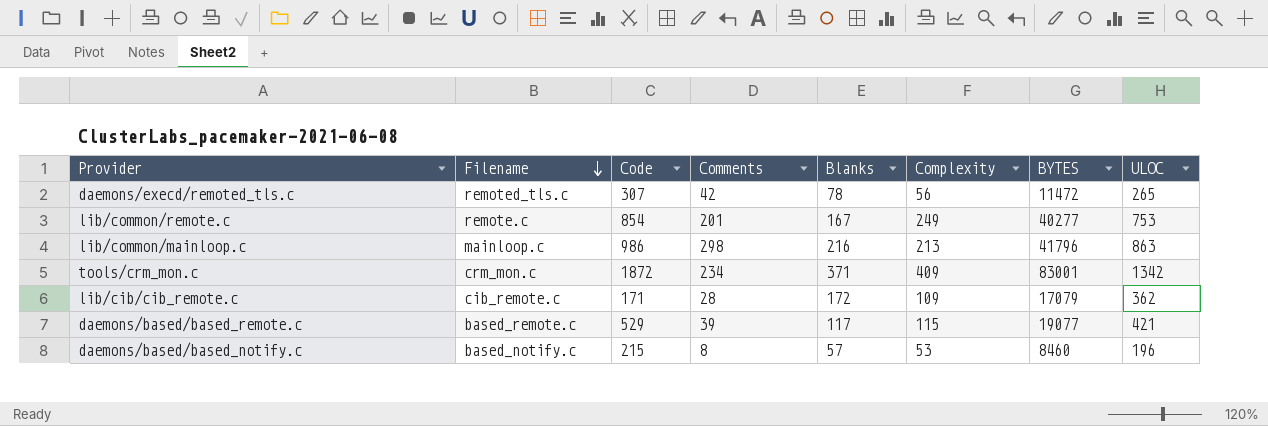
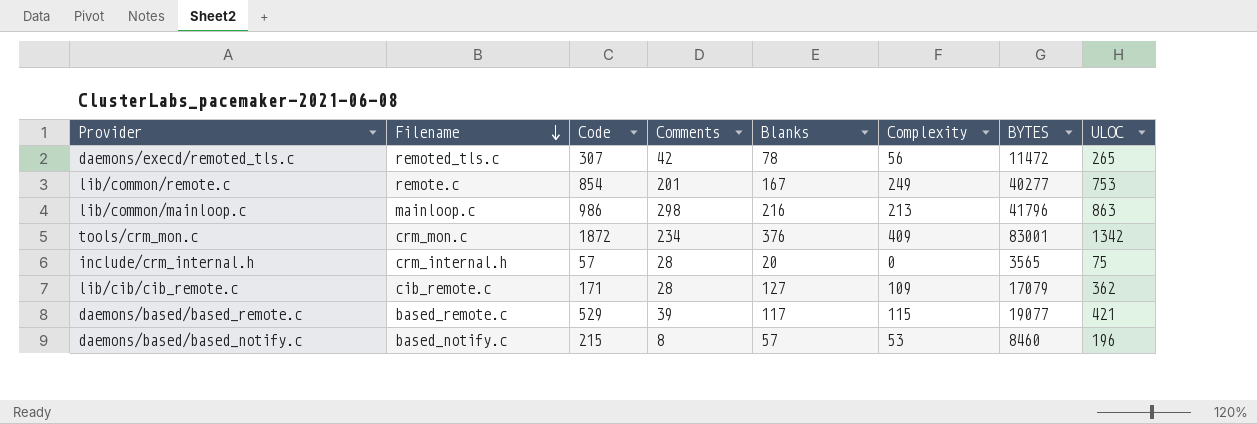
tools/crm_mon.c | Blanks: 371 -> 376
row include/crm_internal.h: none -> crm_internal.h | 57 | 28 | 20 | 0 | 3565 | 75
lib/cib/cib_remote.c | Blanks: 172 -> 127

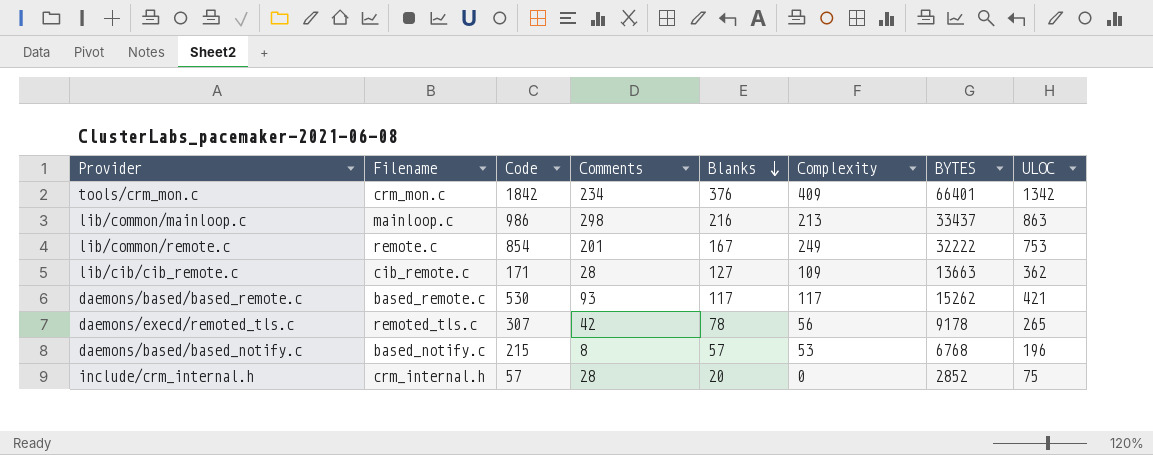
row order: Filename descending -> Blanks descending
tools/crm_mon.c | Code: 1872 -> 1842
tools/crm_mon.c | BYTES: 83001 -> 66401
lib/common/mainloop.c | BYTES: 41796 -> 33437
lib/common/remote.c | BYTES: 40277 -> 32222
lib/cib/cib_remote.c | BYTES: 17079 -> 13663
daemons/based/based_remote.c | Code: 529 -> 530
daemons/based/based_remote.c | Comments: 39 -> 93
daemons/based/based_remote.c | Complexity: 115 -> 117
daemons/based/based_remote.c | BYTES: 19077 -> 15262
daemons/execd/remoted_tls.c | BYTES: 11472 -> 9178
daemons/based/based_notify.c | BYTES: 8460 -> 6768
include/crm_internal.h | BYTES: 3565 -> 2852

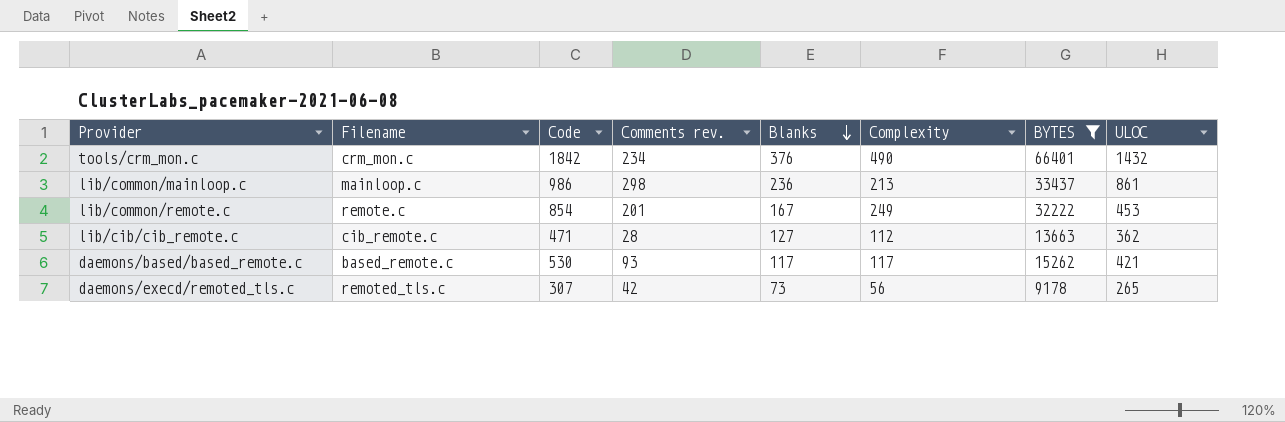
filter: none -> BYTES >= 9178
column name: Comments -> Comments rev.
tools/crm_mon.c | Complexity: 409 -> 490
tools/crm_mon.c | ULOC: 1342 -> 1432
lib/common/mainloop.c | Blanks: 216 -> 236
lib/common/mainloop.c | ULOC: 863 -> 861
lib/common/remote.c | ULOC: 753 -> 453
lib/cib/cib_remote.c | Code: 171 -> 471
lib/cib/cib_remote.c | Complexity: 109 -> 112
daemons/execd/remoted_tls.c | Blanks: 78 -> 73

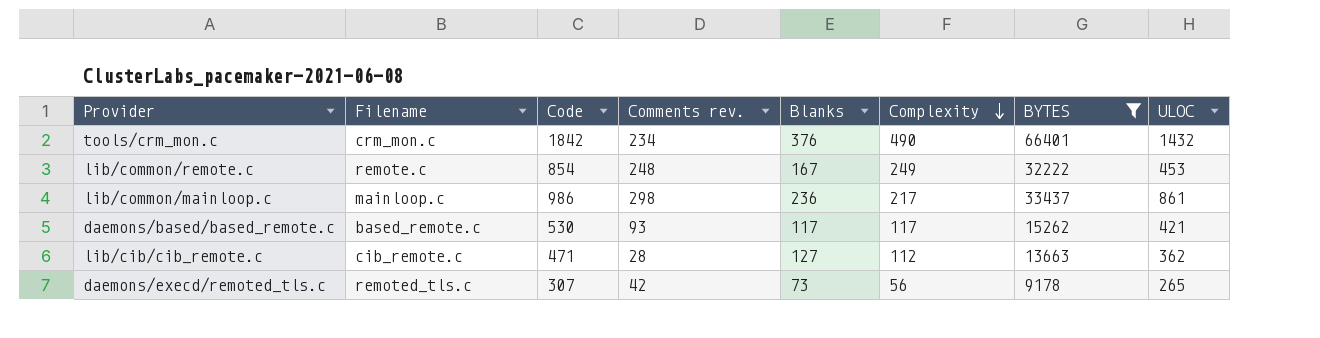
row order: Blanks descending -> Complexity descending
lib/common/remote.c | Comments rev.: 201 -> 248
lib/common/mainloop.c | Complexity: 213 -> 217

